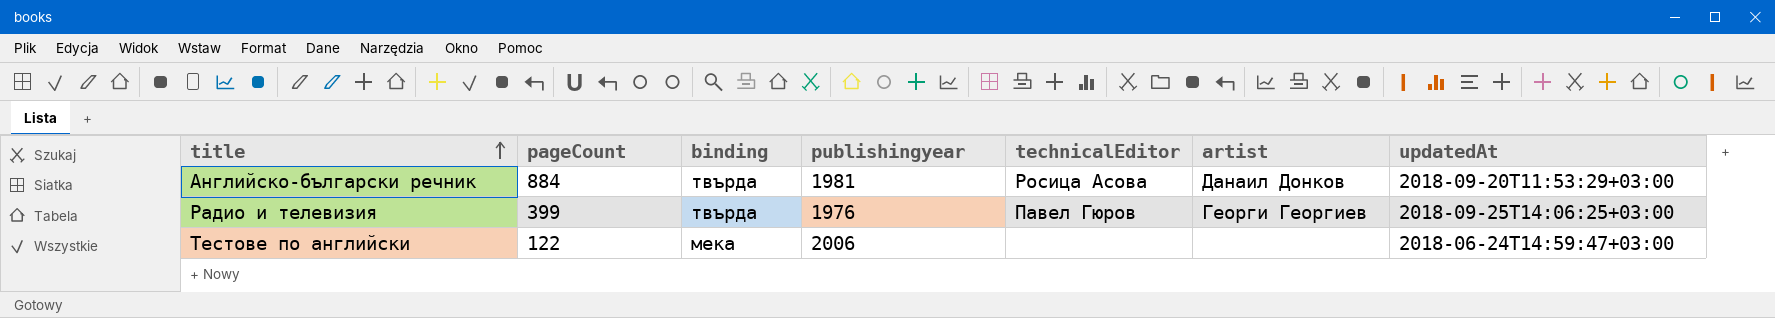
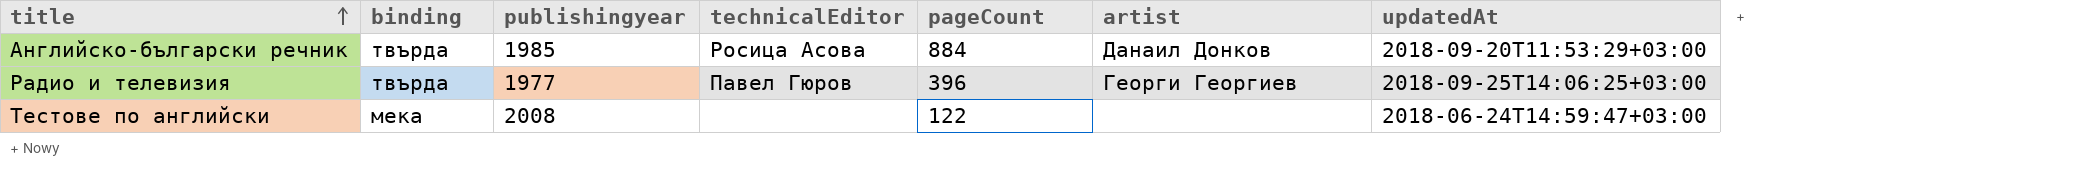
column pageCount | position: 2 -> 5
Английско-български речник | publishingyear: 1981 -> 1985
Радио и телевизия | publishingyear: 1976 -> 1977
Радио и телевизия | pageCount: 399 -> 396
Тестове по английски | publishingyear: 2006 -> 2008

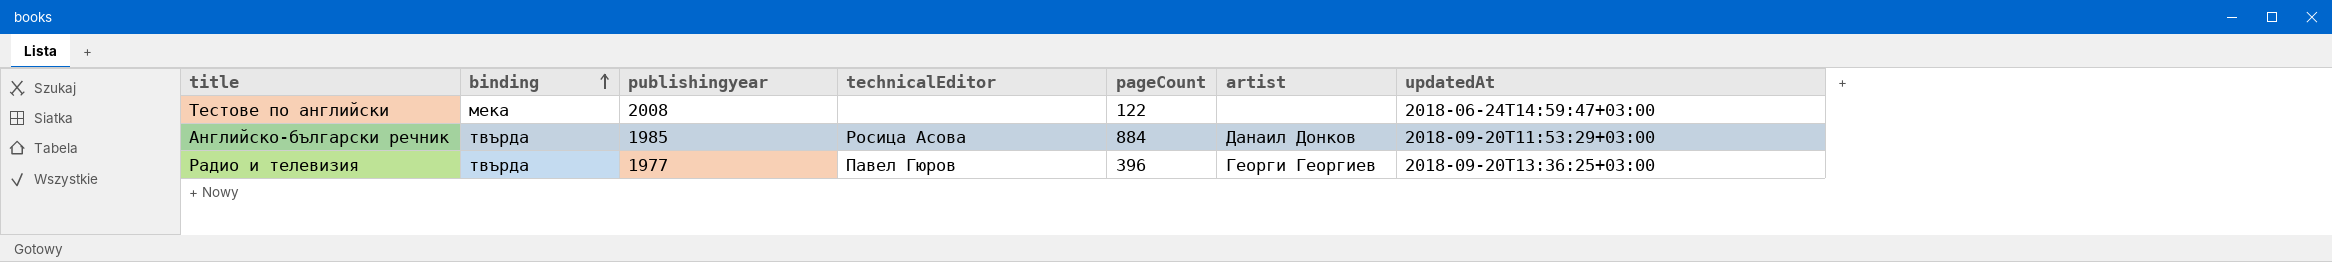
row order: title ascending -> binding ascending
Радио и телевизия | updatedAt: 2018-09-25T14:06:25+03:00 -> 2018-09-20T13:36:25+03:00

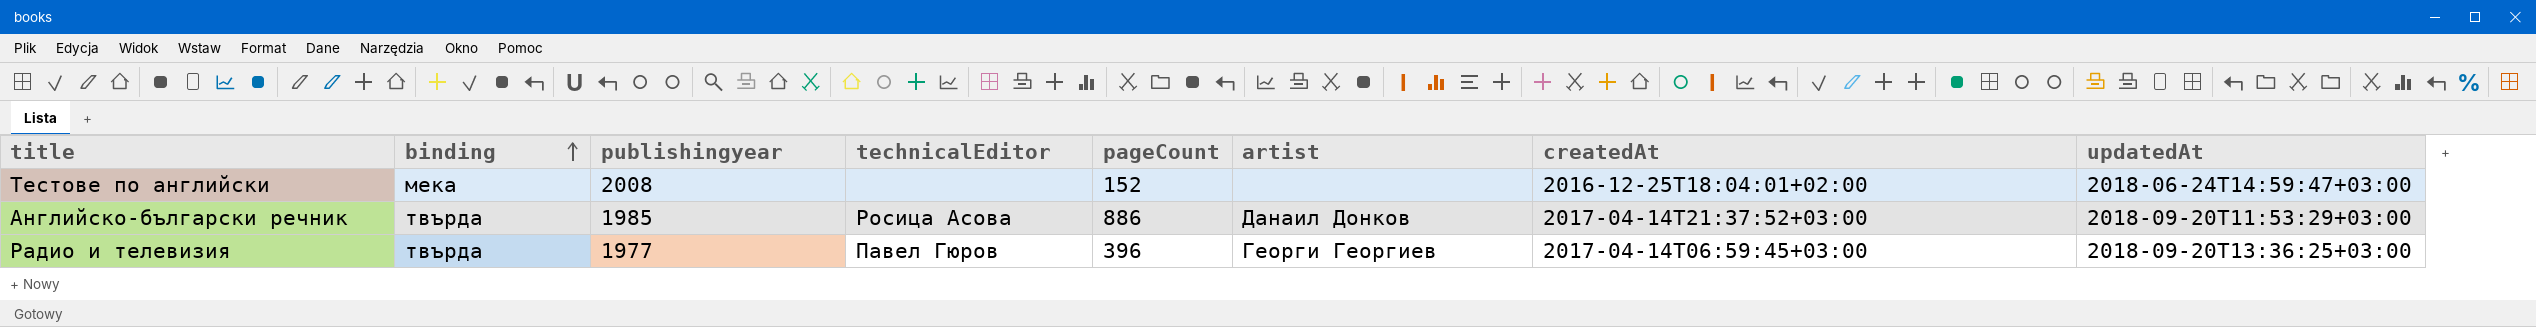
column createdAt | position: none -> 7
Тестове по английски | pageCount: 122 -> 152
Английско-български речник | pageCount: 884 -> 886

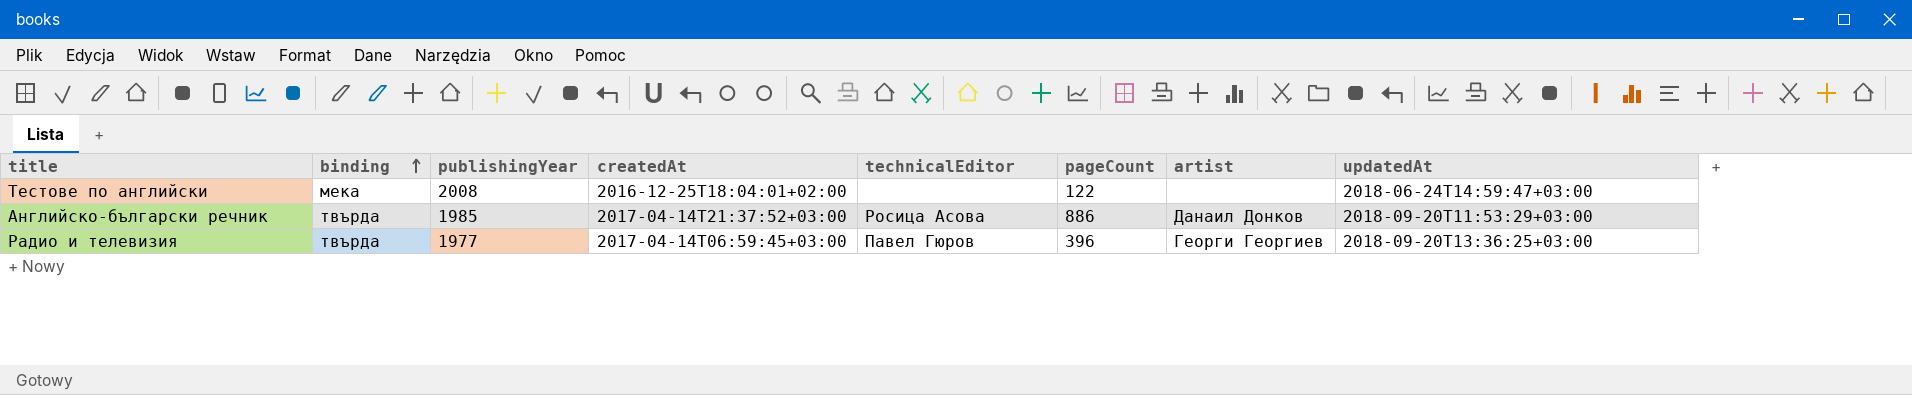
column name: publishingyear -> publishingYear
column createdAt | position: 7 -> 4
Тестове по английски | pageCount: 152 -> 122

